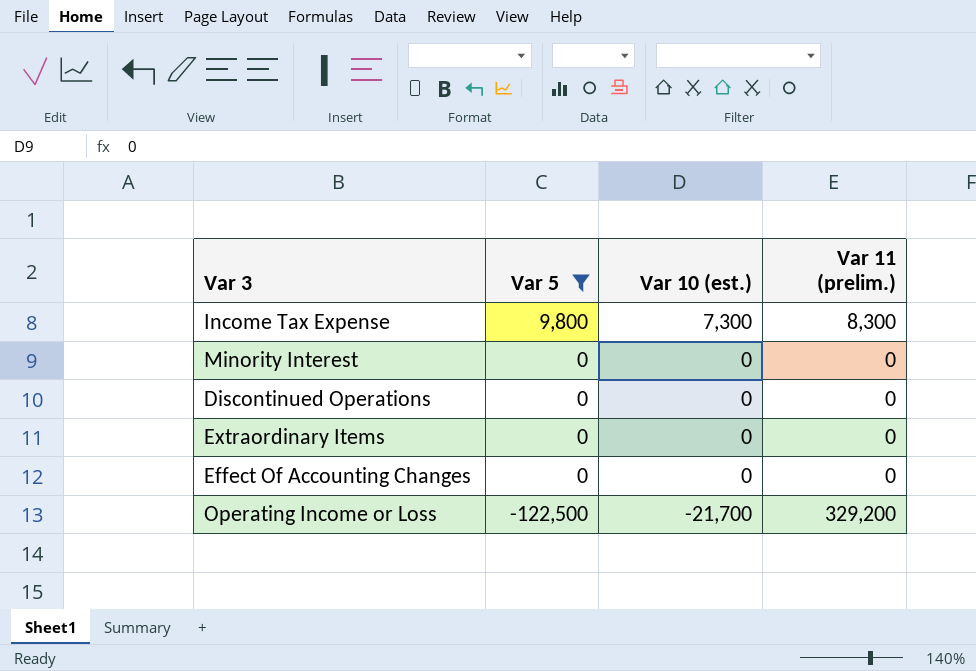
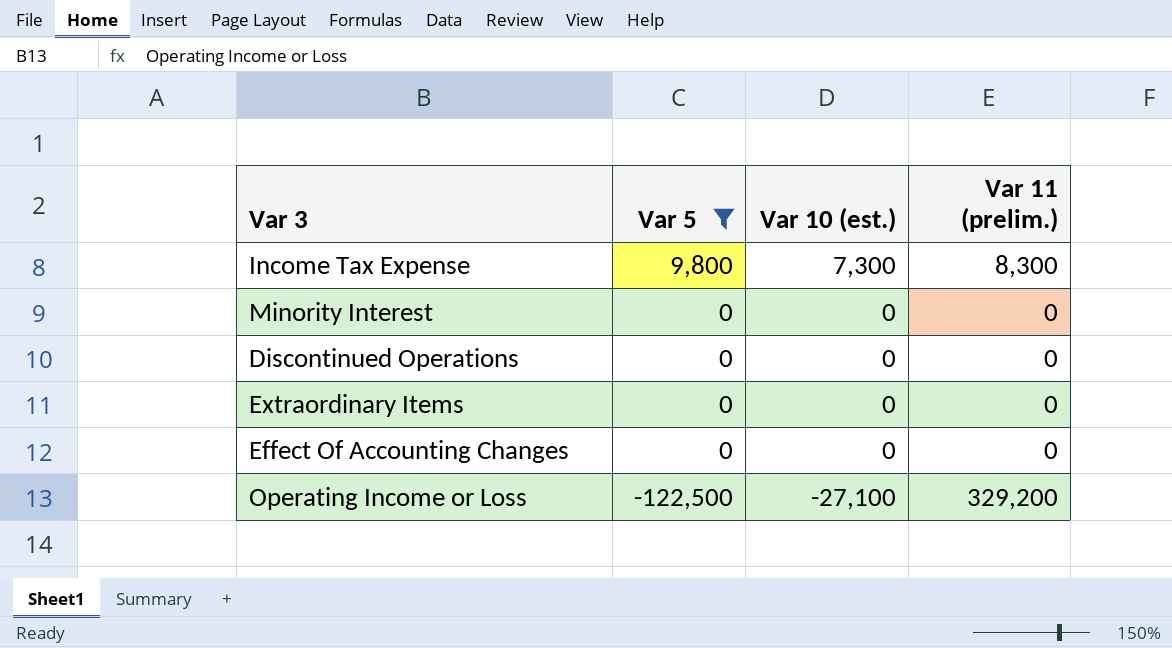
Operating Income or Loss | Var 10 (est.): -21,700 -> -27,100

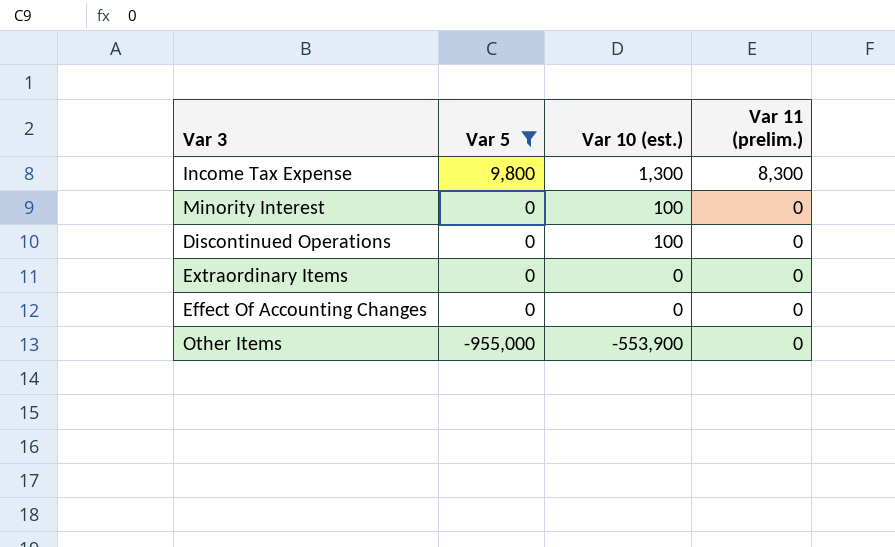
row Operating Income or Loss: -122,500 | -27,100 | 329,200 -> none
Income Tax Expense | Var 10 (est.): 7,300 -> 1,300
Minority Interest | Var 10 (est.): 0 -> 100
Discontinued Operations | Var 10 (est.): 0 -> 100
row Other Items: none -> -955,000 | -553,900 | 0

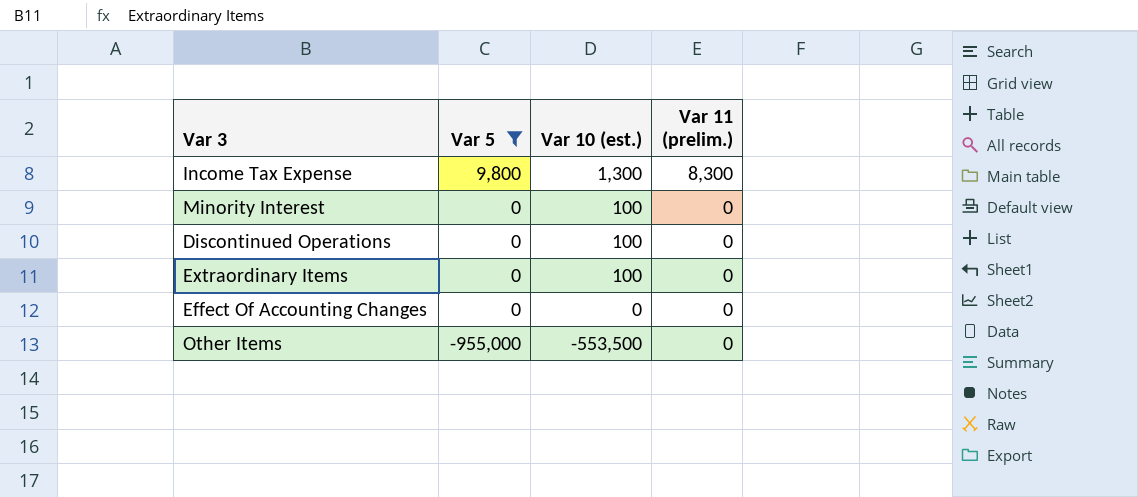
Extraordinary Items | Var 10 (est.): 0 -> 100
Other Items | Var 10 (est.): -553,900 -> -553,500

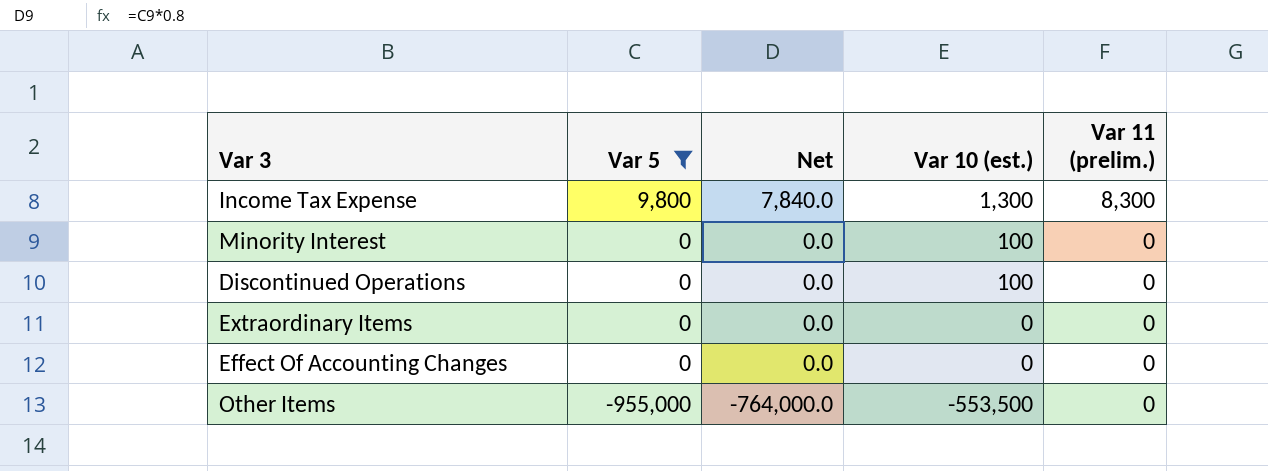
column Net | formula: none -> [Var 5] * 0.8
Extraordinary Items | Var 10 (est.): 100 -> 0

